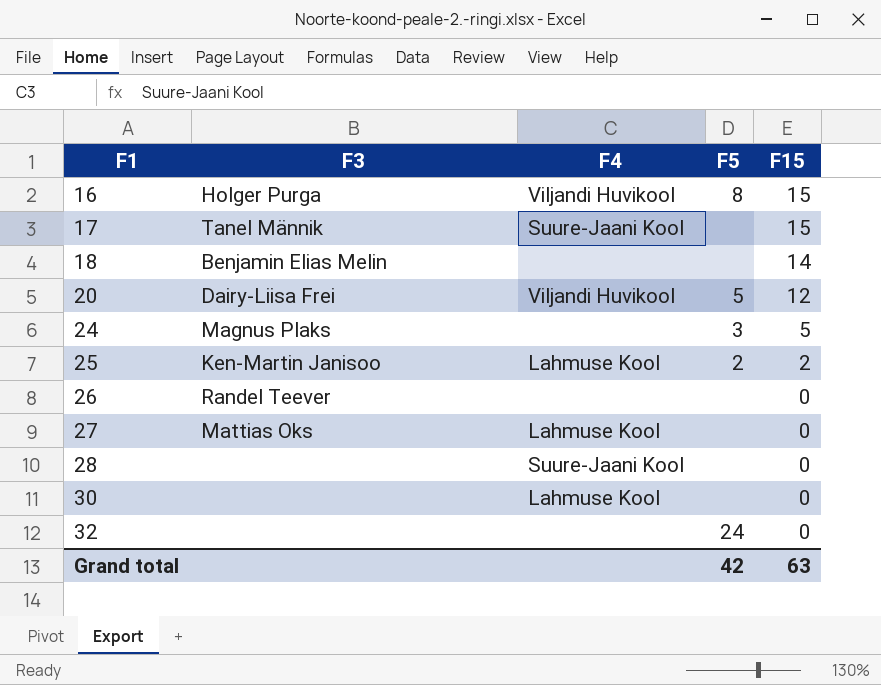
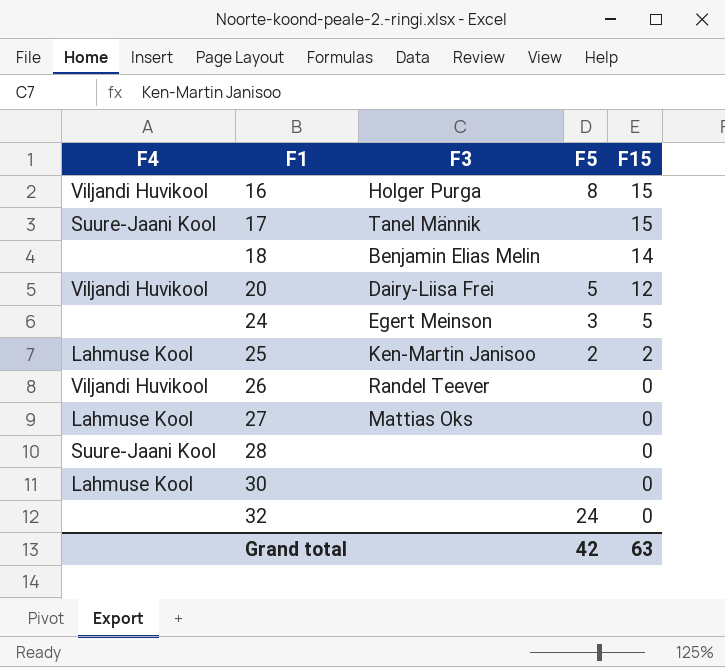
column F4 | position: 3 -> 1
24 | F3: Magnus Plaks -> Egert Meinson
26 | F4: none -> Viljandi Huvikool

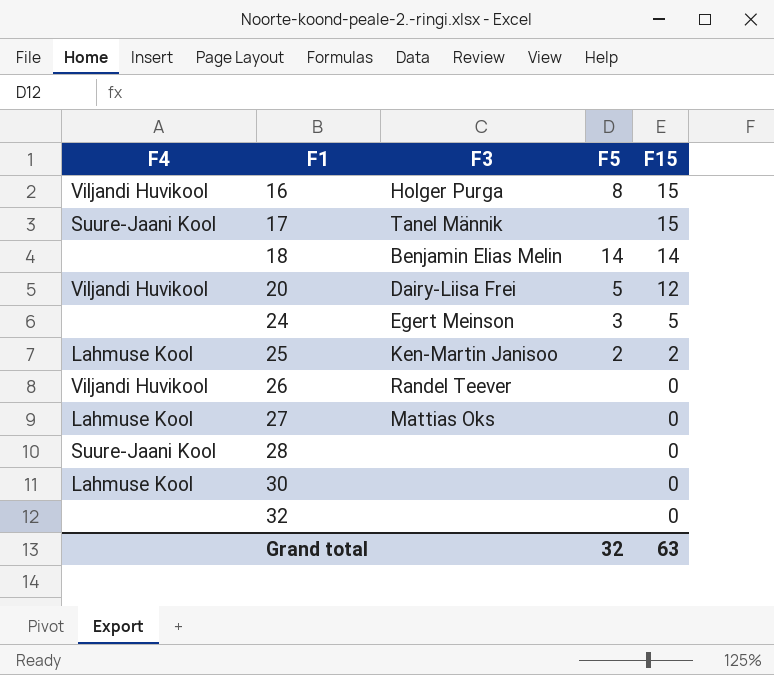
18 | F5: none -> 14
32 | F5: 24 -> none
Grand total | F5: 42 -> 32

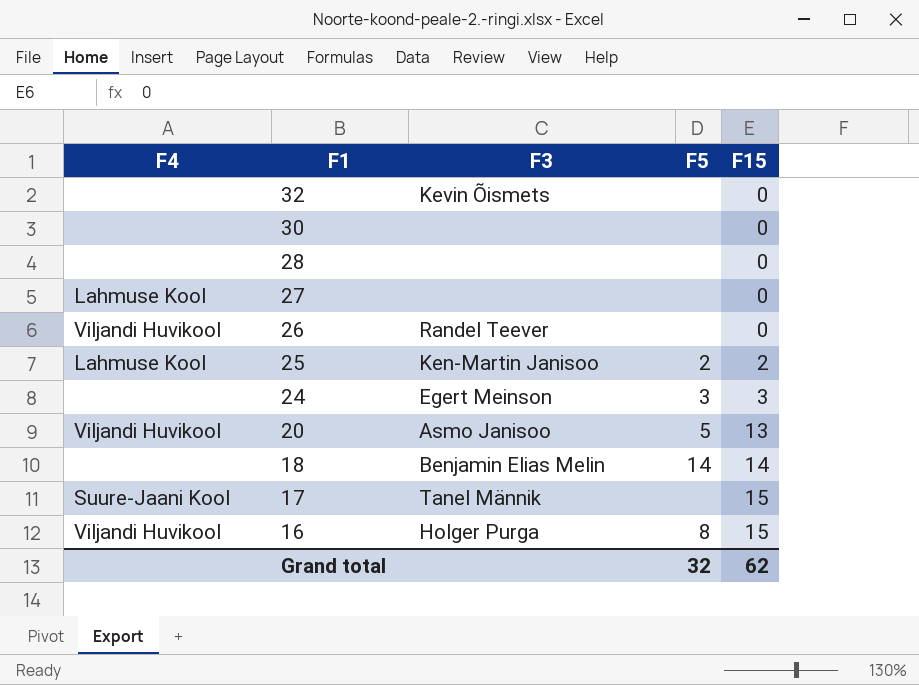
row order: F1 ascending -> F1 descending
32 | F3: none -> Kevin Õismets
30 | F4: Lahmuse Kool -> none
28 | F4: Suure-Jaani Kool -> none
27 | F3: Mattias Oks -> none
24 | F15: 5 -> 3
20 | F3: Dairy-Liisa Frei -> Asmo Janisoo
20 | F15: 12 -> 13
Grand total | F15: 63 -> 62

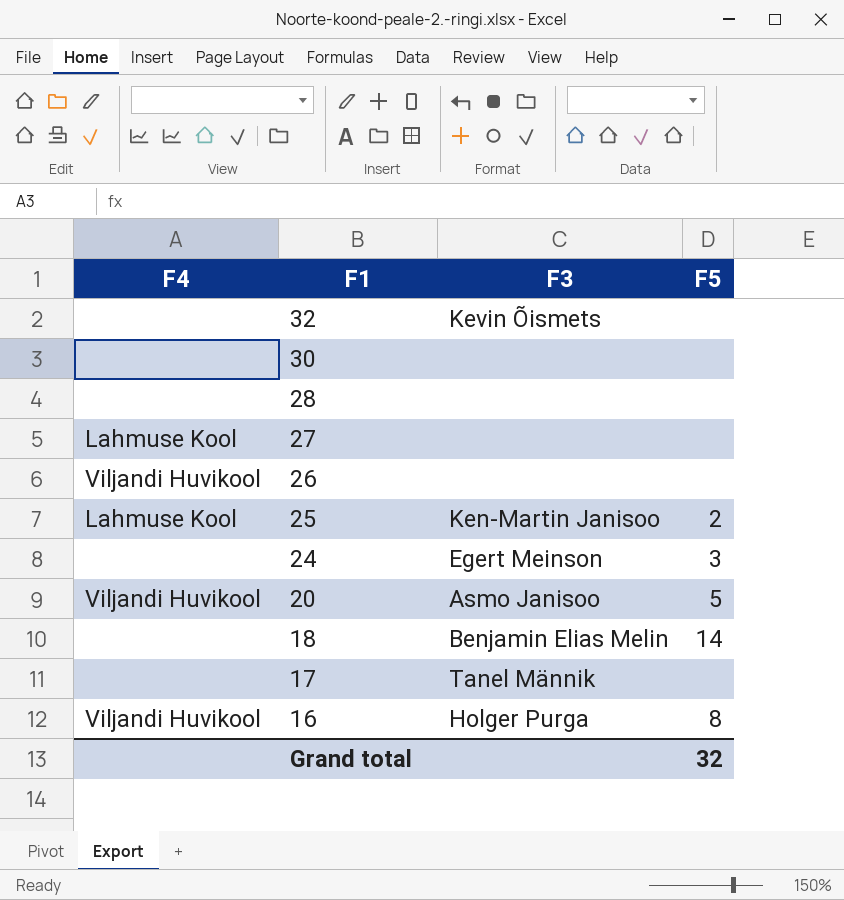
column F15 | position: 5 -> none
26 | F3: Randel Teever -> none
17 | F4: Suure-Jaani Kool -> none

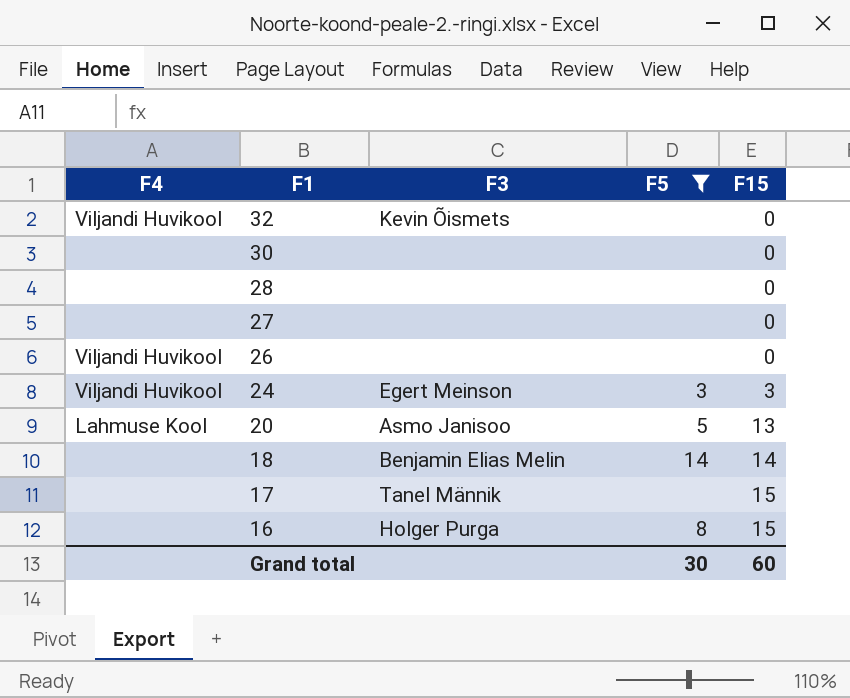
filter: none -> F5 != 2
column F15 | position: none -> 5
32 | F4: none -> Viljandi Huvikool
27 | F4: Lahmuse Kool -> none
24 | F4: none -> Viljandi Huvikool
20 | F4: Viljandi Huvikool -> Lahmuse Kool
16 | F4: Viljandi Huvikool -> none
Grand total | F5: 32 -> 30

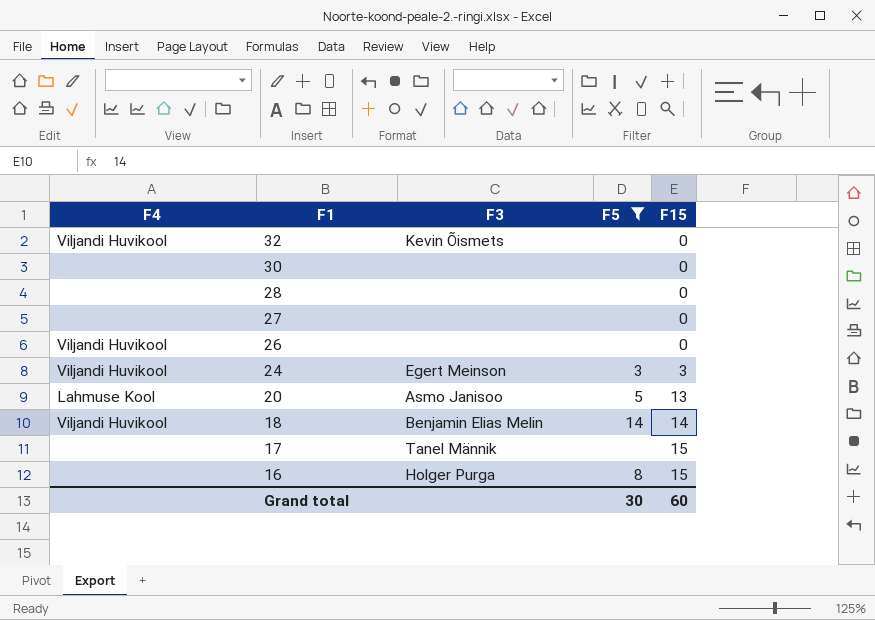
18 | F4: none -> Viljandi Huvikool

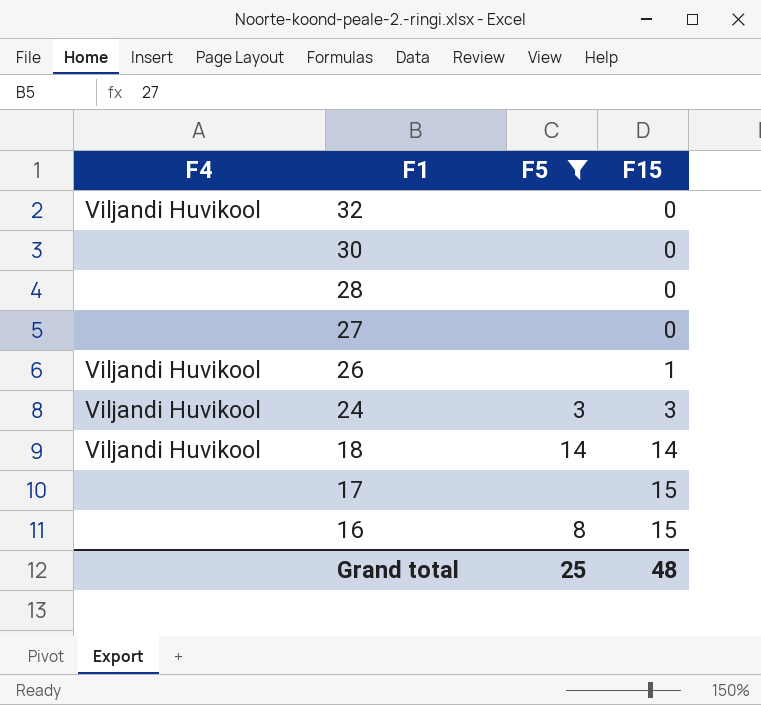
column F3 | position: 3 -> none
row 20: Lahmuse Kool | Asmo Janisoo | 5 | 13 -> none
26 | F15: 0 -> 1
Grand total | F5: 30 -> 25
Grand total | F15: 60 -> 48

